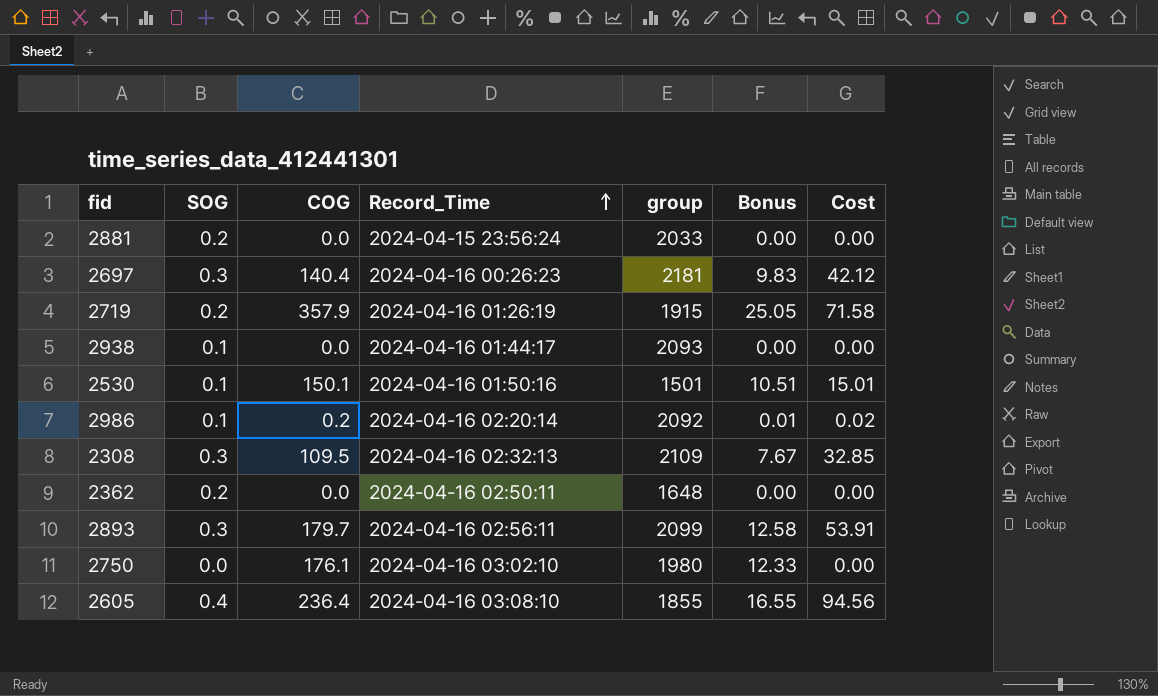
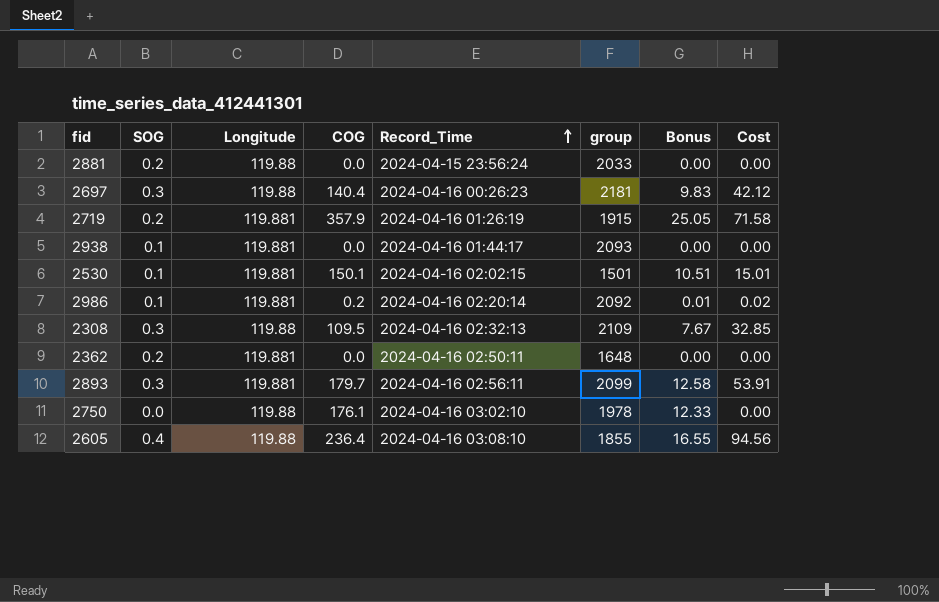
column Longitude | position: none -> 3
2530 | Record_Time: 2024-04-16 01:50:16 -> 2024-04-16 02:02:15
2750 | group: 1980 -> 1978

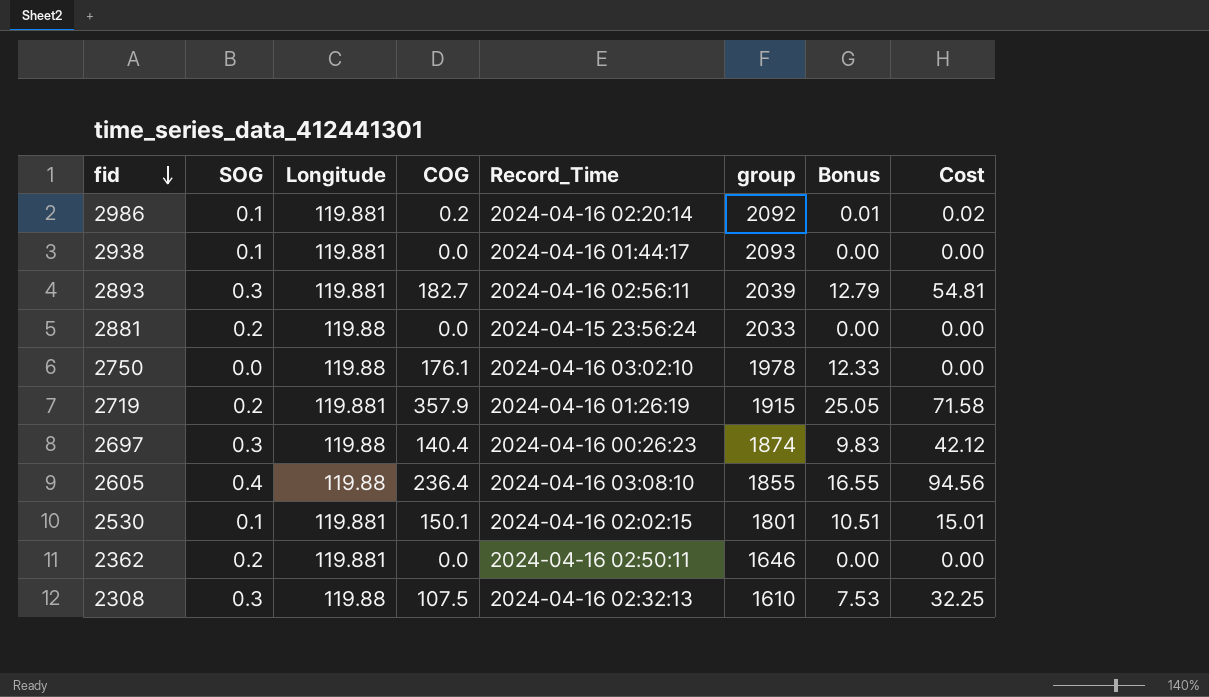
row order: Record_Time ascending -> fid descending
2893 | COG: 179.7 -> 182.7
2893 | group: 2099 -> 2039
2893 | Bonus: 12.58 -> 12.79
2893 | Cost: 53.91 -> 54.81
2697 | group: 2181 -> 1874
2530 | group: 1501 -> 1801
2362 | group: 1648 -> 1646
2308 | COG: 109.5 -> 107.5
2308 | group: 2109 -> 1610
2308 | Bonus: 7.67 -> 7.53
2308 | Cost: 32.85 -> 32.25

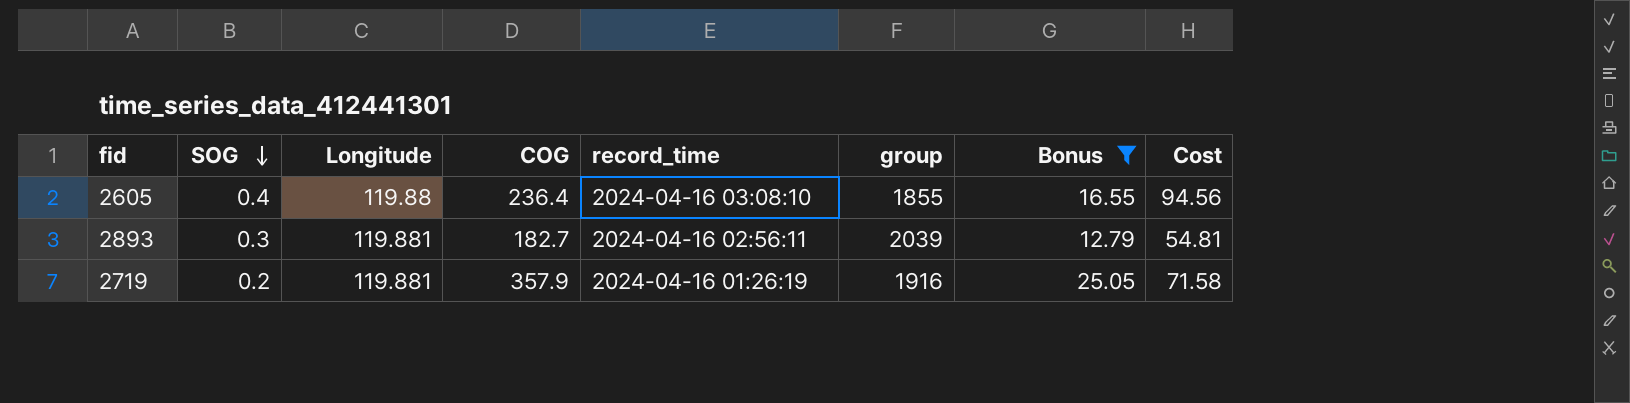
filter: none -> Bonus >= 12.79
row order: fid descending -> SOG descending
column name: Record_Time -> record_time
2719 | group: 1915 -> 1916

